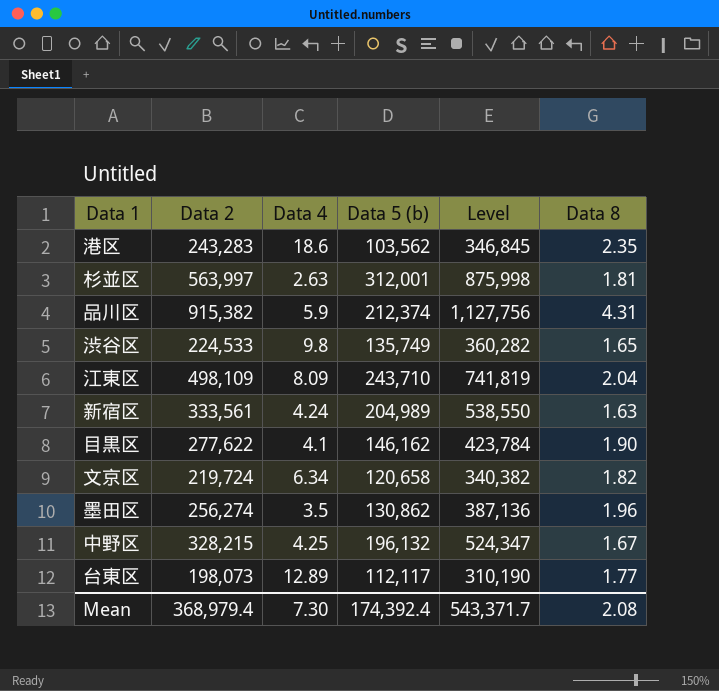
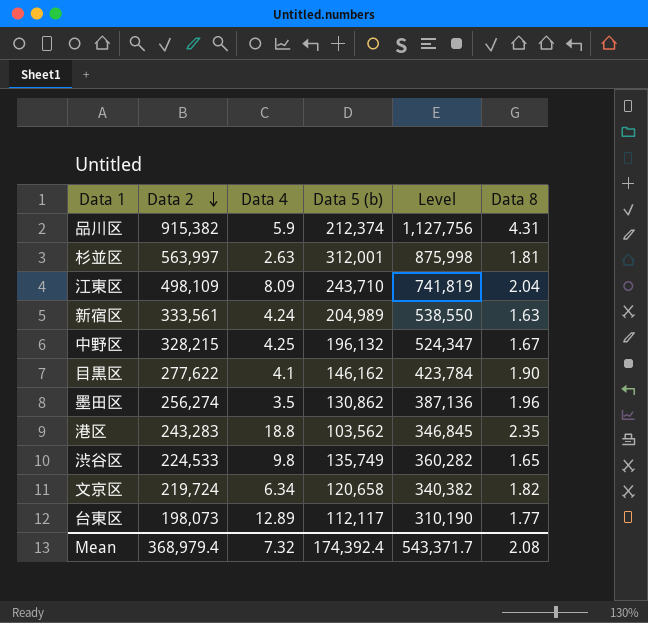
row order: none -> Data 2 descending
港区 | Data 4: 18.6 -> 18.8
Mean | Data 4: 7.30 -> 7.32

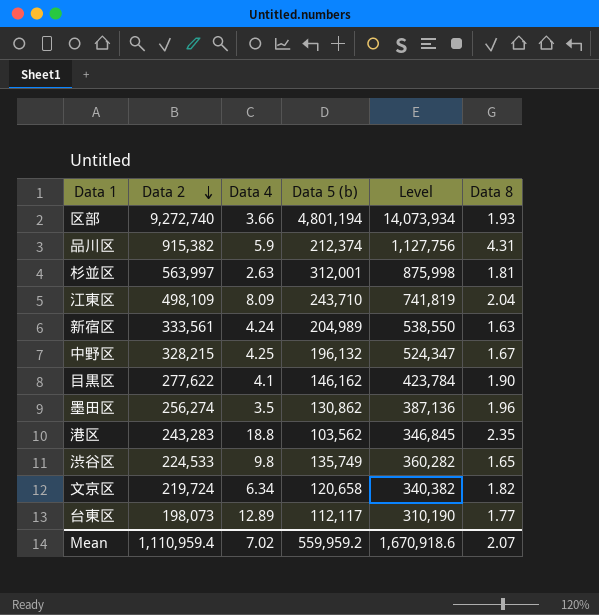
row 区部: none -> 9,272,740 | 3.66 | 4,801,194 | 14,073,934 | 1.93
Mean | Data 2: 368,979.4 -> 1,110,959.4
Mean | Data 4: 7.32 -> 7.02
Mean | Data 5 (b): 174,392.4 -> 559,959.2
Mean | Level: 543,371.7 -> 1,670,918.6
Mean | Data 8: 2.08 -> 2.07

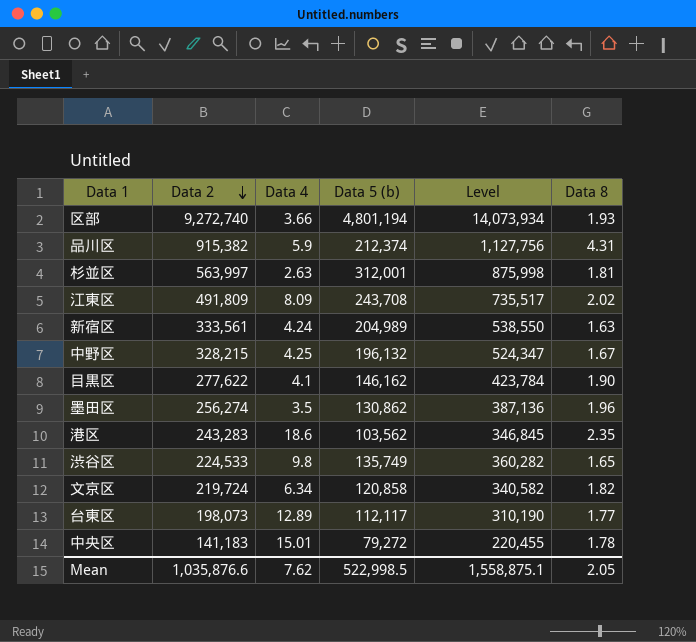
江東区 | Data 2: 498,109 -> 491,809
江東区 | Data 5 (b): 243,710 -> 243,708
江東区 | Level: 741,819 -> 735,517
江東区 | Data 8: 2.04 -> 2.02
港区 | Data 4: 18.8 -> 18.6
文京区 | Data 5 (b): 120,658 -> 120,858
文京区 | Level: 340,382 -> 340,582
row 中央区: none -> 141,183 | 15.01 | 79,272 | 220,455 | 1.78
Mean | Data 2: 1,110,959.4 -> 1,035,876.6
Mean | Data 4: 7.02 -> 7.62
Mean | Data 5 (b): 559,959.2 -> 522,998.5
Mean | Level: 1,670,918.6 -> 1,558,875.1
Mean | Data 8: 2.07 -> 2.05

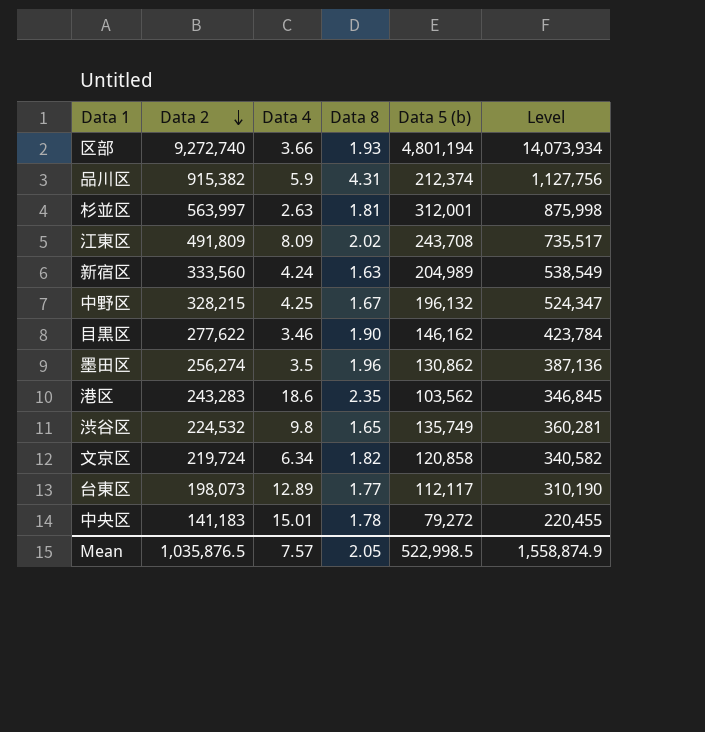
column Data 8 | position: 6 -> 4
新宿区 | Data 2: 333,561 -> 333,560
新宿区 | Level: 538,550 -> 538,549
目黒区 | Data 4: 4.1 -> 3.46
渋谷区 | Data 2: 224,533 -> 224,532
渋谷区 | Level: 360,282 -> 360,281
Mean | Data 2: 1,035,876.6 -> 1,035,876.5
Mean | Data 4: 7.62 -> 7.57
Mean | Level: 1,558,875.1 -> 1,558,874.9

